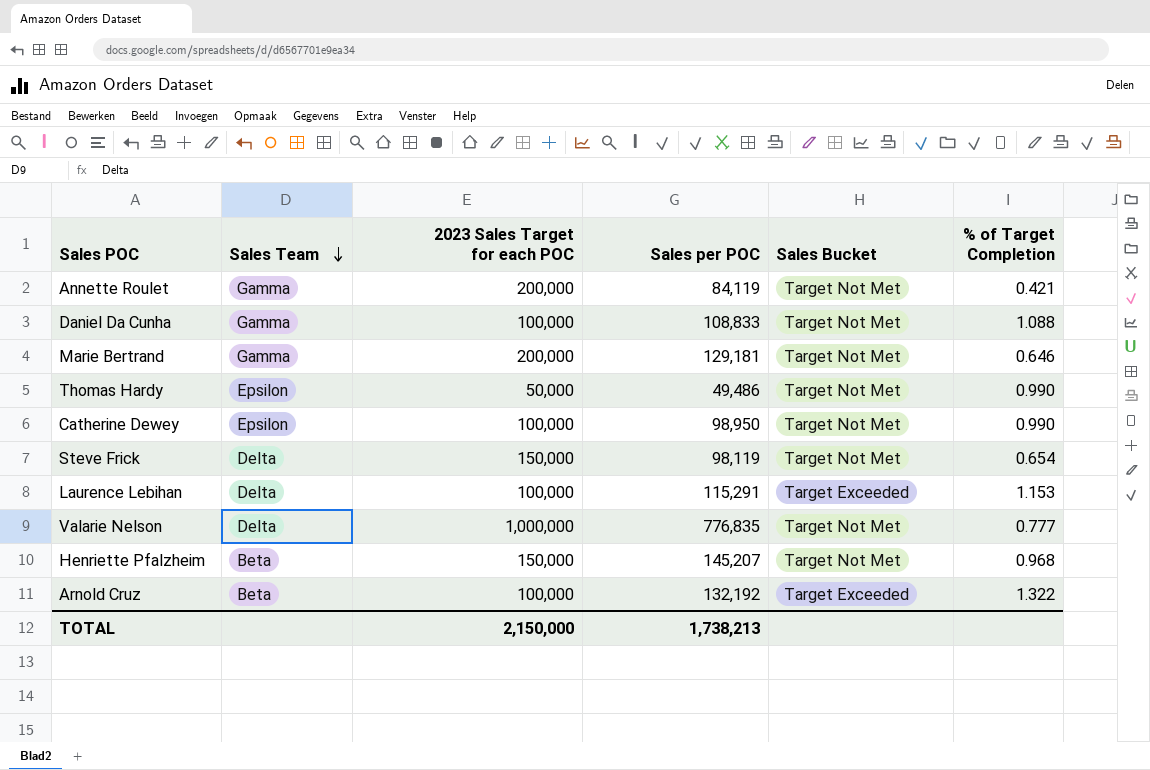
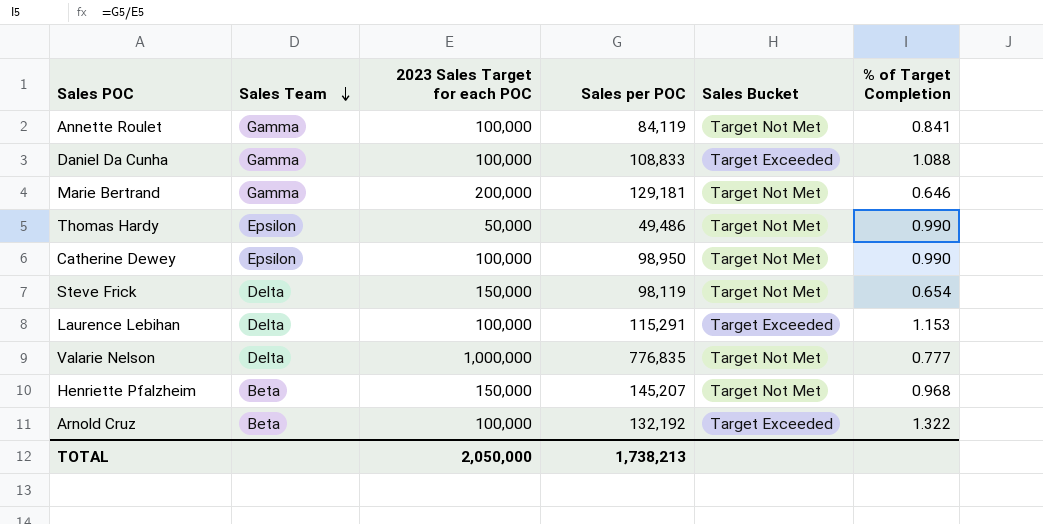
Annette Roulet | 2023 Sales Target for each POC: 200,000 -> 100,000
Annette Roulet | % of Target Completion: 0.421 -> 0.841
Daniel Da Cunha | Sales Bucket: Target Not Met -> Target Exceeded
TOTAL | 2023 Sales Target for each POC: 2,150,000 -> 2,050,000

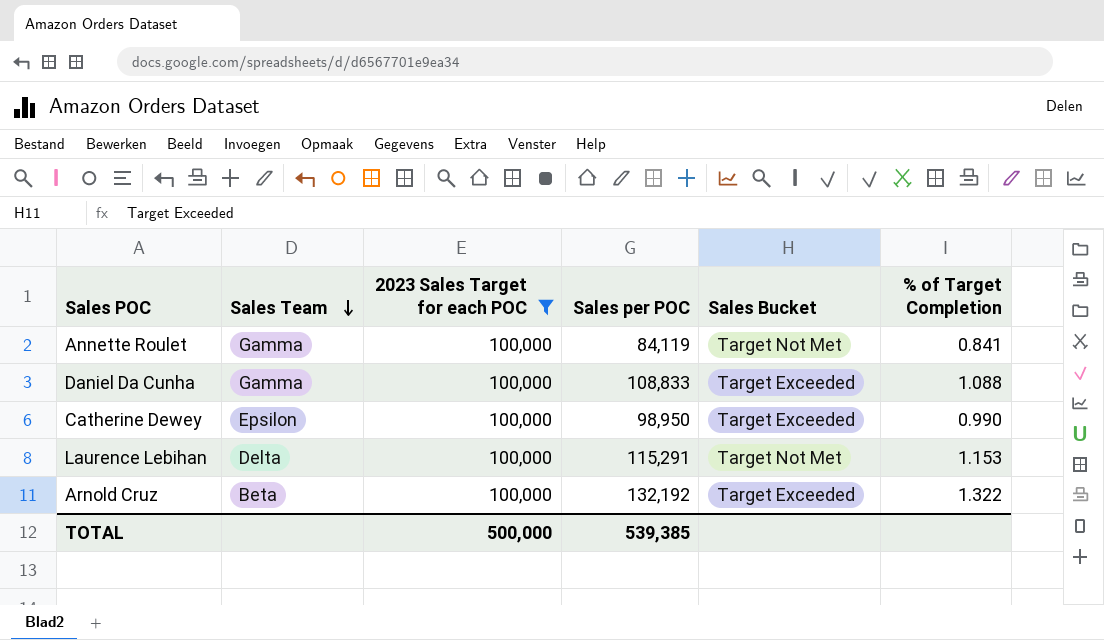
filter: none -> 2023 Sales Target for each POC = 100,000
Catherine Dewey | Sales Bucket: Target Not Met -> Target Exceeded
Laurence Lebihan | Sales Bucket: Target Exceeded -> Target Not Met
TOTAL | 2023 Sales Target for each POC: 2,050,000 -> 500,000
TOTAL | Sales per POC: 1,738,213 -> 539,385

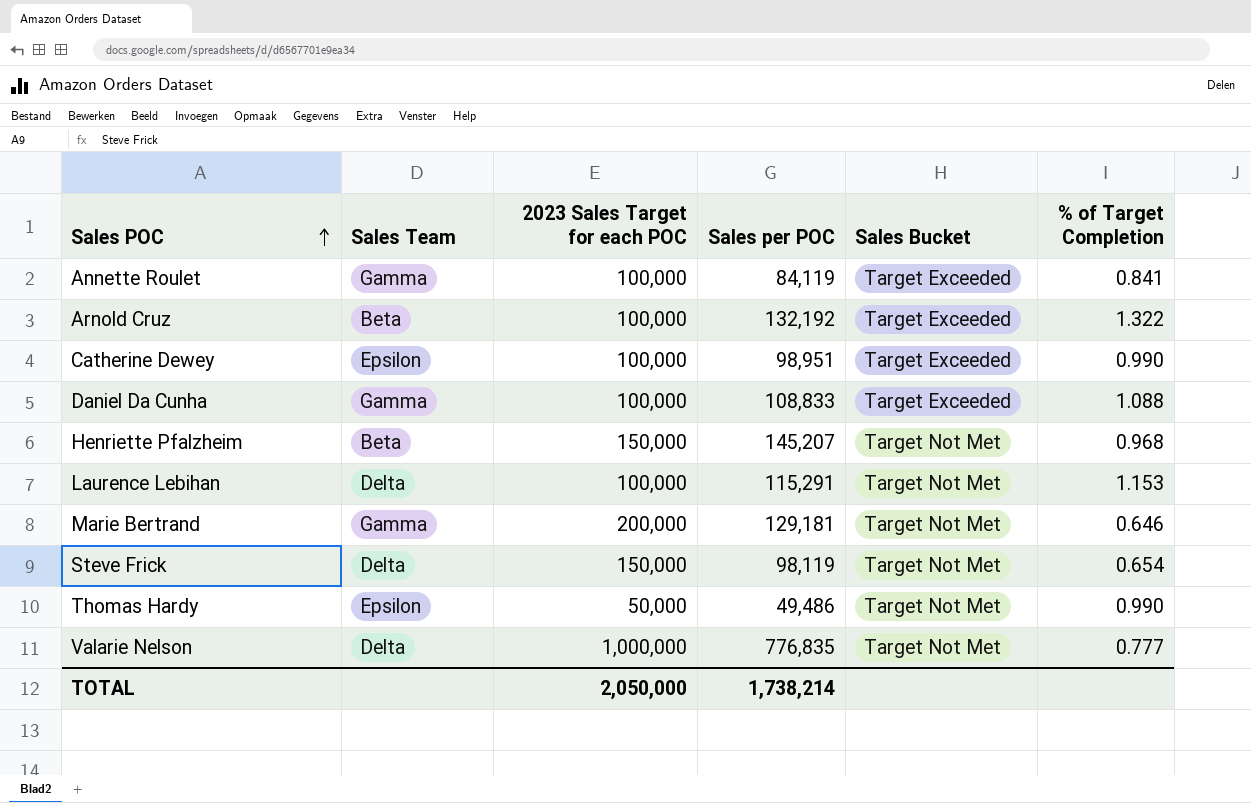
filter: 2023 Sales Target for each POC = 100,000 -> none
row order: Sales Team descending -> Sales POC ascending
Annette Roulet | Sales Bucket: Target Not Met -> Target Exceeded
Catherine Dewey | Sales per POC: 98,950 -> 98,951
TOTAL | 2023 Sales Target for each POC: 500,000 -> 2,050,000
TOTAL | Sales per POC: 539,385 -> 1,738,214

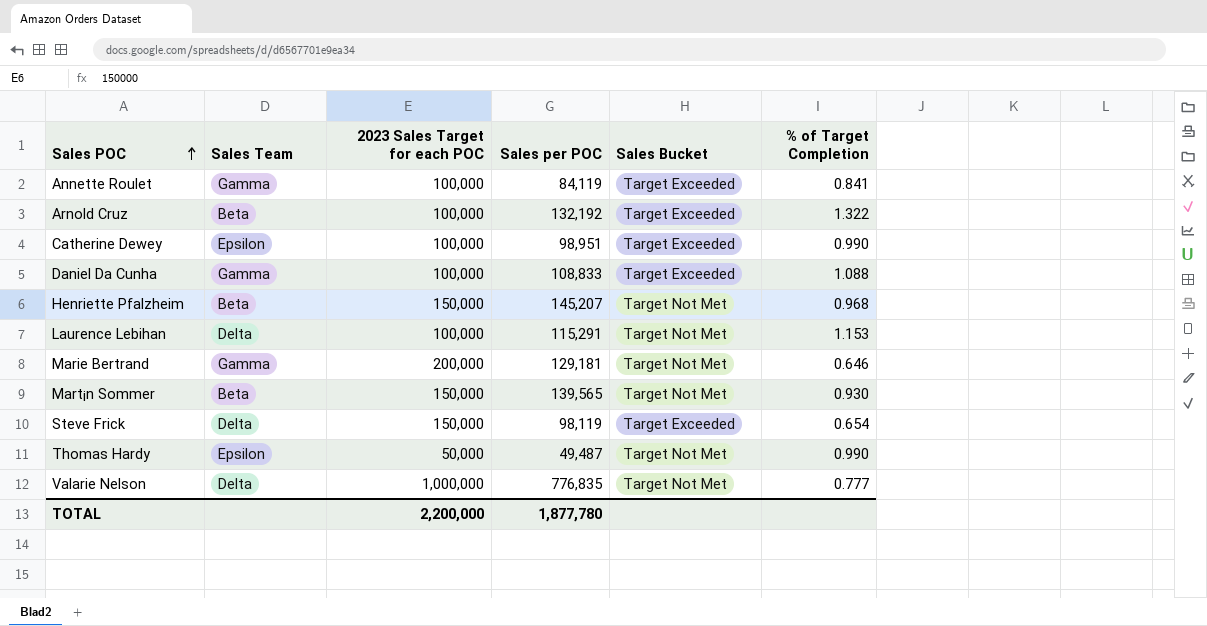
row Mart¡n Sommer: none -> Beta | 150,000 | 139,565 | Target Not Met | 0.930
Steve Frick | Sales Bucket: Target Not Met -> Target Exceeded
Thomas Hardy | Sales per POC: 49,486 -> 49,487
TOTAL | 2023 Sales Target for each POC: 2,050,000 -> 2,200,000
TOTAL | Sales per POC: 1,738,214 -> 1,877,780

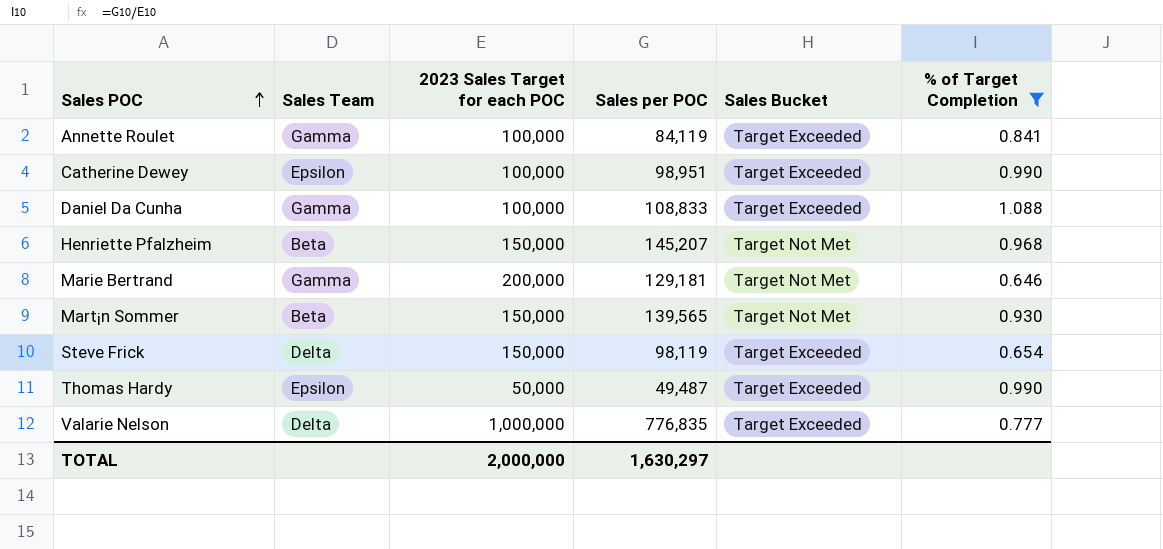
filter: none -> % of Target Completion <= 1.088
Thomas Hardy | Sales Bucket: Target Not Met -> Target Exceeded
Valarie Nelson | Sales Bucket: Target Not Met -> Target Exceeded
TOTAL | 2023 Sales Target for each POC: 2,200,000 -> 2,000,000
TOTAL | Sales per POC: 1,877,780 -> 1,630,297

